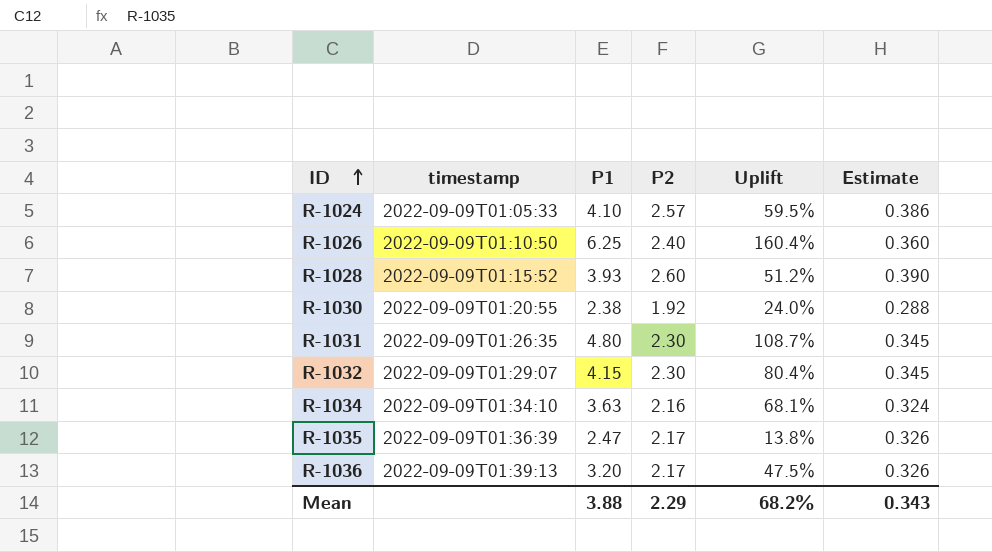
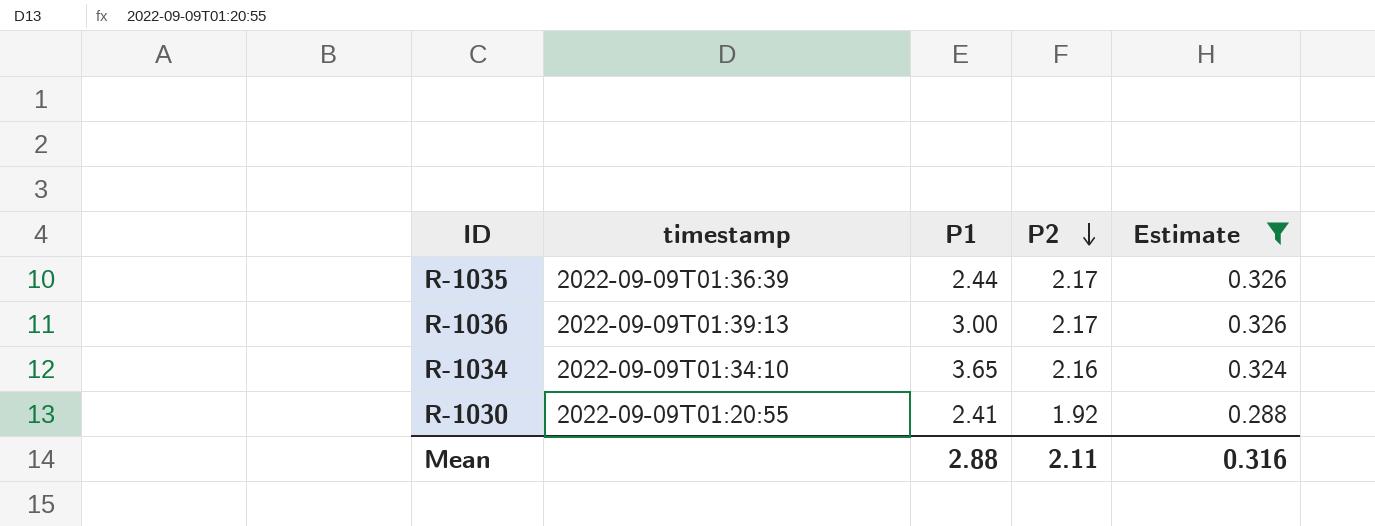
filter: none -> Estimate <= 0.326
row order: ID ascending -> P2 descending
column Uplift | formula: ([P1] - [P2]) / [P2] -> none
R-1035 | P1: 2.47 -> 2.44
R-1036 | P1: 3.20 -> 3.00
R-1034 | P1: 3.63 -> 3.65
R-1030 | P1: 2.38 -> 2.41
Mean | P1: 3.88 -> 2.88
Mean | P2: 2.29 -> 2.11
Mean | Estimate: 0.343 -> 0.316

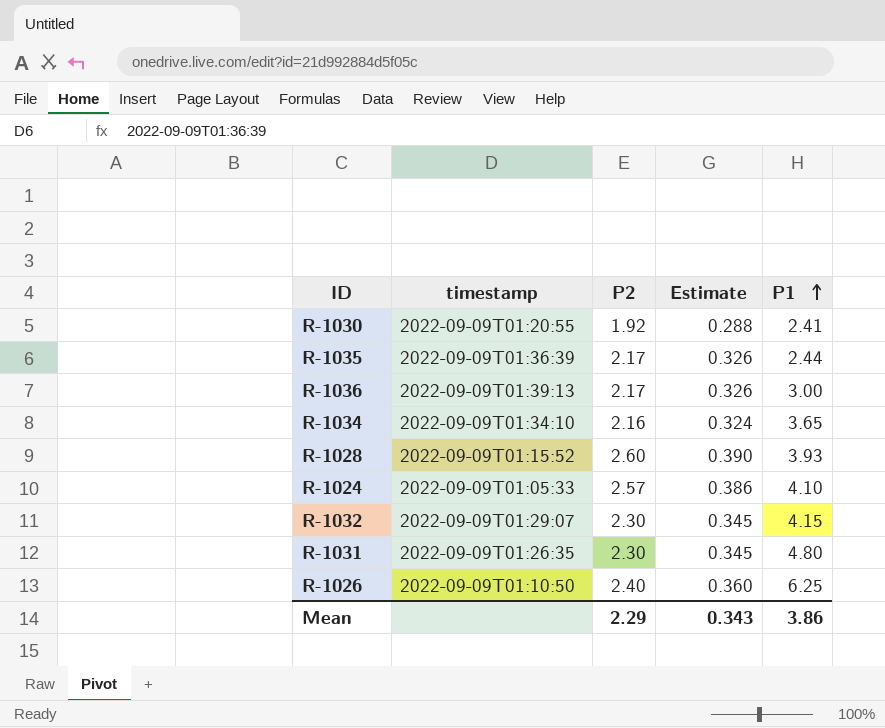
filter: Estimate <= 0.326 -> none
row order: P2 descending -> P1 ascending
column P1 | position: 3 -> 5
Mean | P2: 2.11 -> 2.29
Mean | Estimate: 0.316 -> 0.343
Mean | P1: 2.88 -> 3.86

